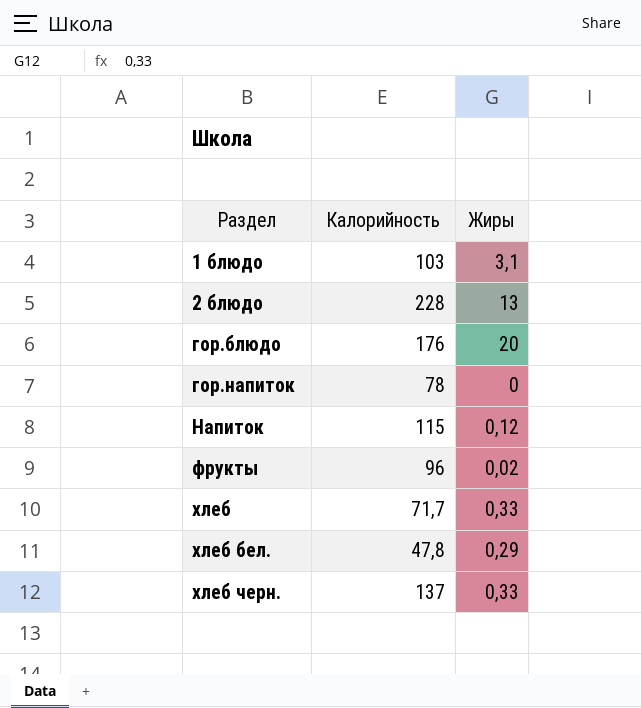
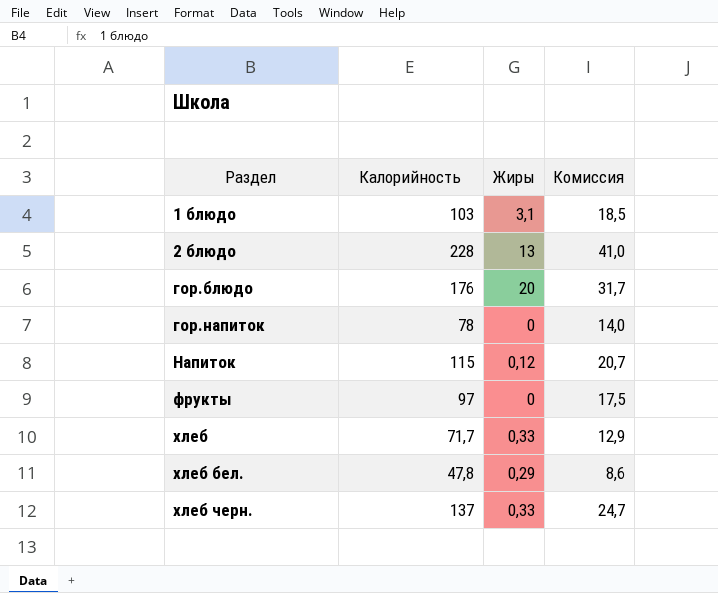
column Комиссия | formula: none -> [Калорийность] * 0,18
фрукты | Калорийность: 96 -> 97
фрукты | Жиры: 0,02 -> 0

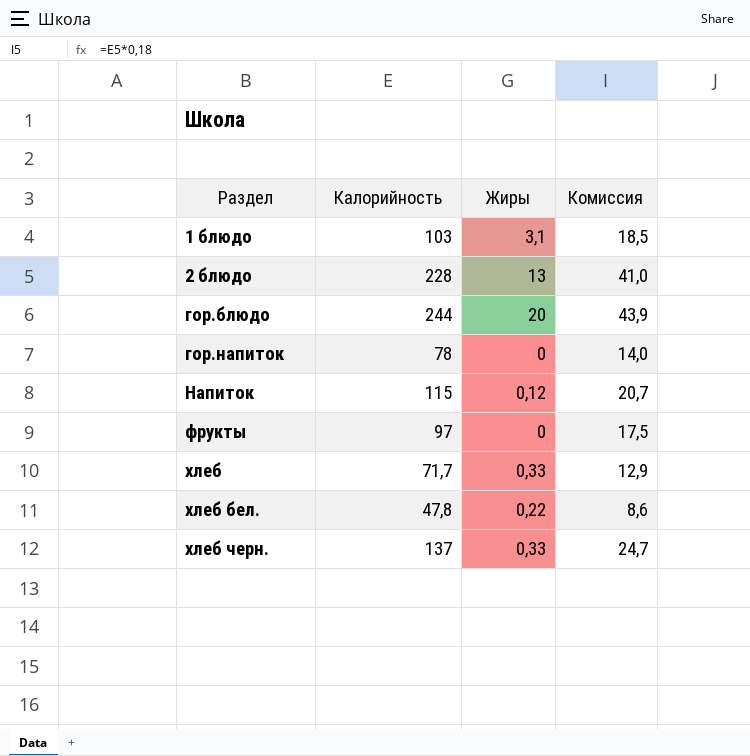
гор.блюдо | Калорийность: 176 -> 244
гор.блюдо | Комиссия: 31,7 -> 43,9
хлеб бел. | Жиры: 0,29 -> 0,22

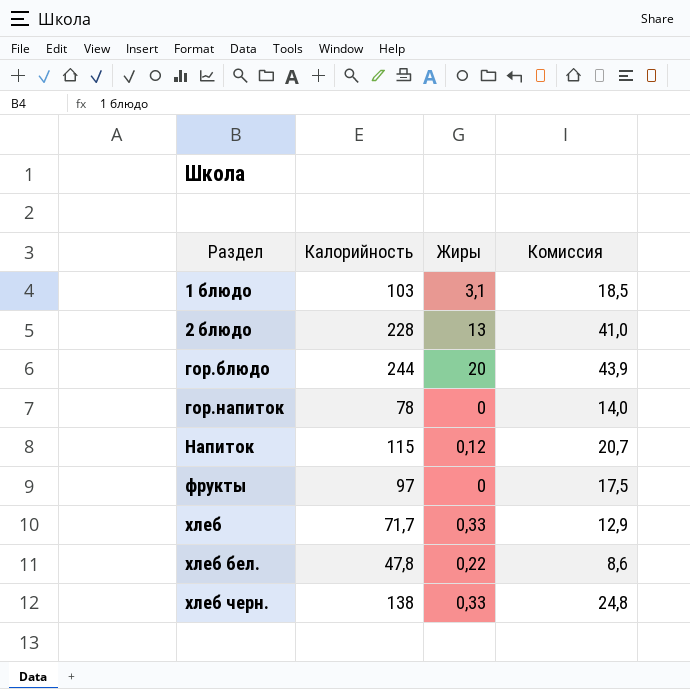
хлеб черн. | Калорийность: 137 -> 138
хлеб черн. | Комиссия: 24,7 -> 24,8

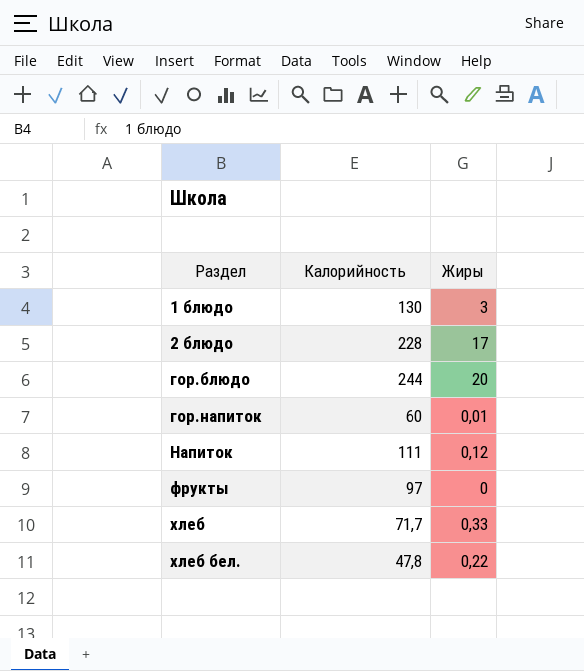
column Комиссия | formula: [Калорийность] * 0,18 -> none
row хлеб черн.: 138 | 0,33 | 24,8 -> none
1 блюдо | Калорийность: 103 -> 130
1 блюдо | Жиры: 3,1 -> 3
2 блюдо | Жиры: 13 -> 17
гор.напиток | Калорийность: 78 -> 60
гор.напиток | Жиры: 0 -> 0,01
Напиток | Калорийность: 115 -> 111

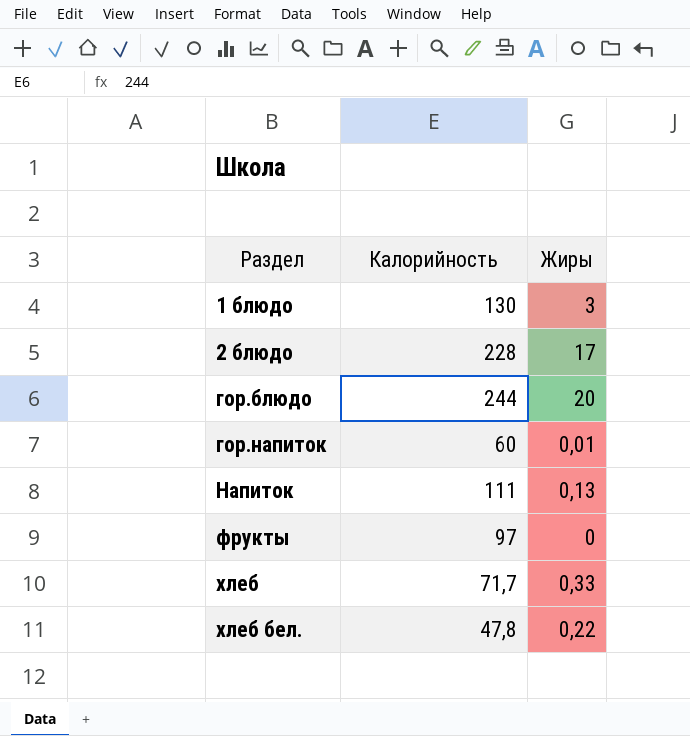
Напиток | Жиры: 0,12 -> 0,13

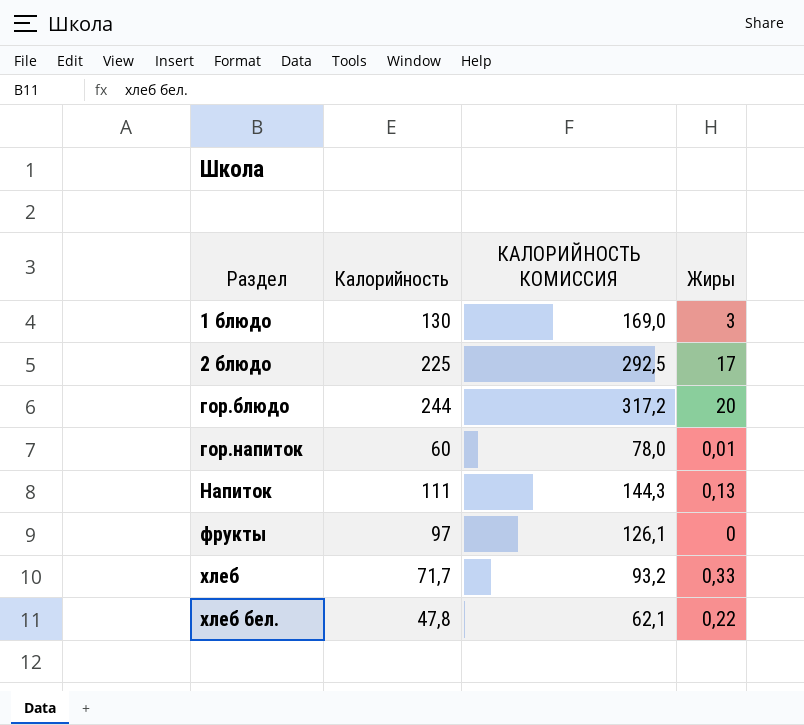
column КАЛОРИЙНОСТЬ КОМИССИЯ | formula: none -> [Калорийность] * 1,3
2 блюдо | Калорийность: 228 -> 225

